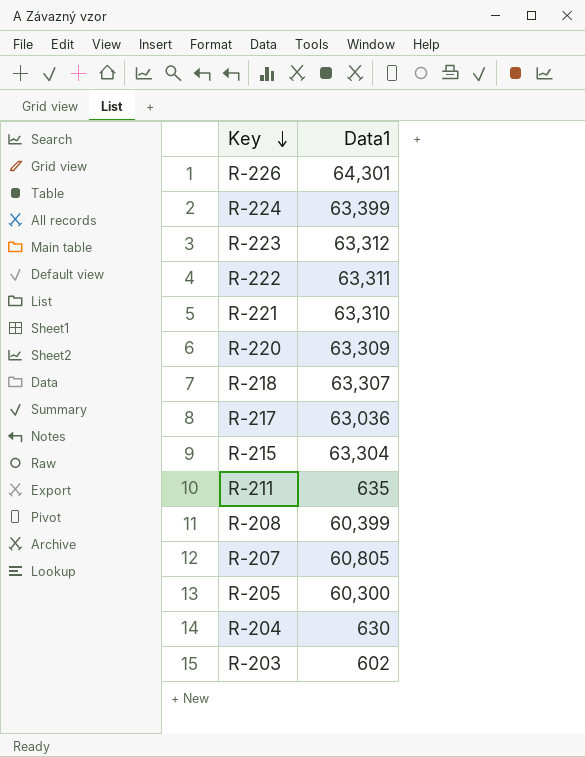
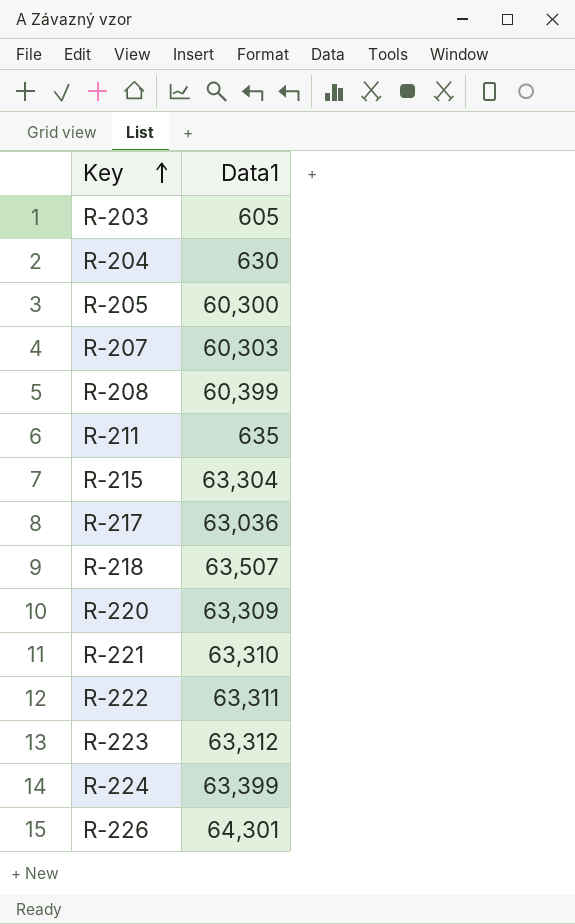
row order: Key descending -> Key ascending
R-203 | Data1: 602 -> 605
R-207 | Data1: 60,805 -> 60,303
R-218 | Data1: 63,307 -> 63,507

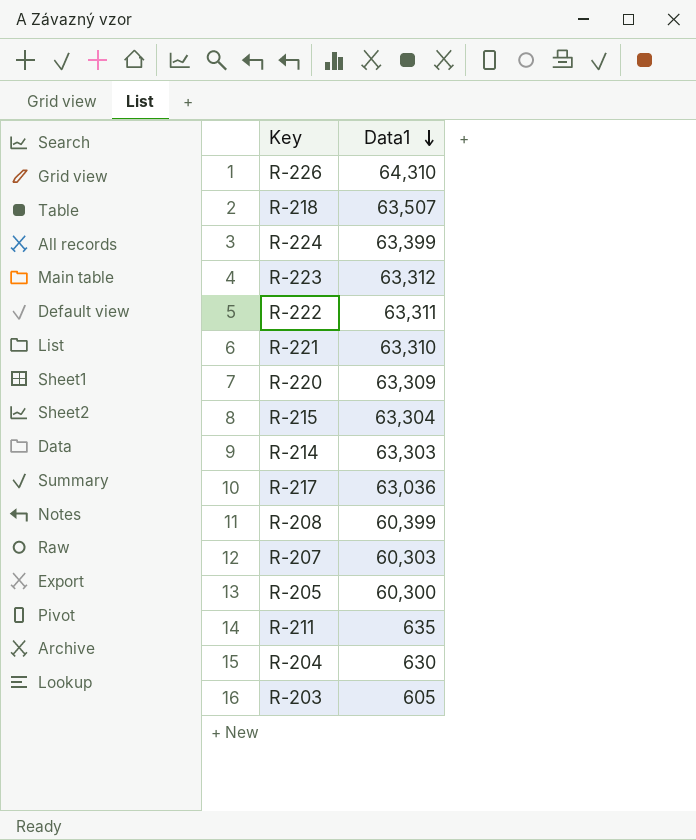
row order: Key ascending -> Data1 descending
R-226 | Data1: 64,301 -> 64,310
row R-214: none -> 63,303

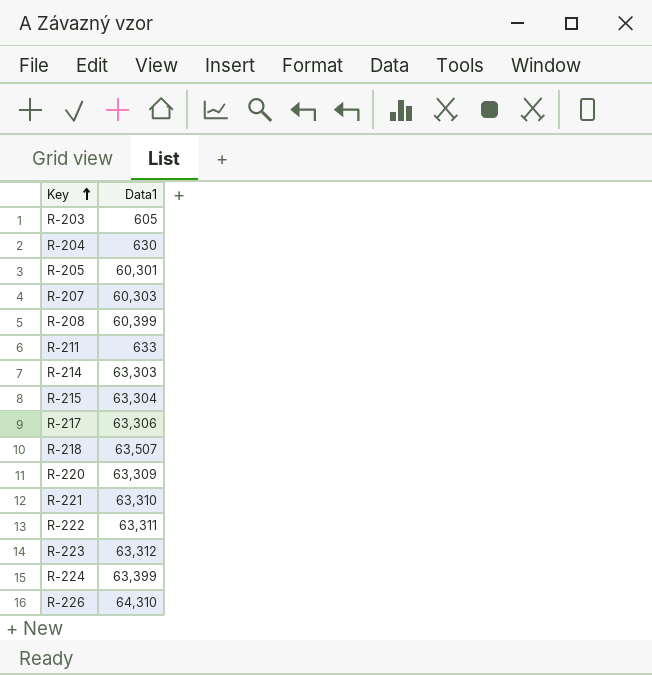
row order: Data1 descending -> Key ascending
R-205 | Data1: 60,300 -> 60,301
R-211 | Data1: 635 -> 633
R-217 | Data1: 63,036 -> 63,306

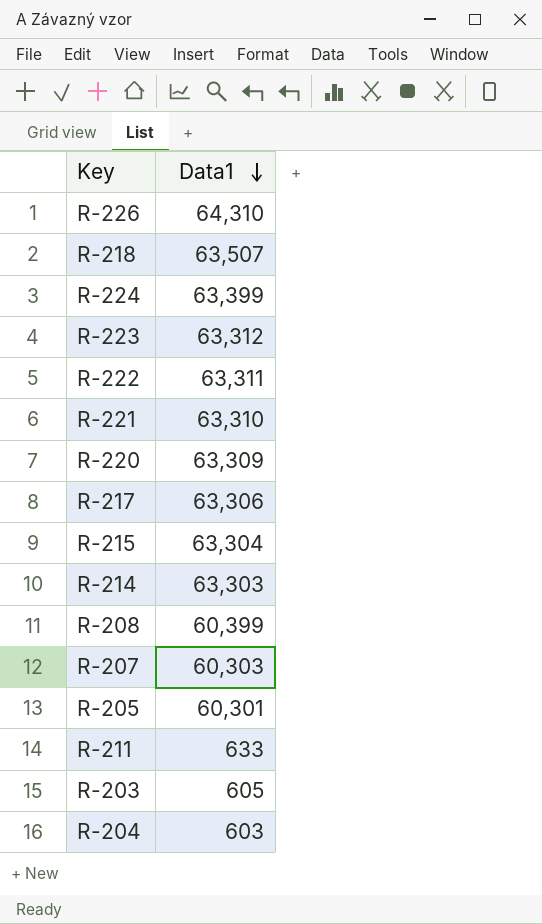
row order: Key ascending -> Data1 descending
R-204 | Data1: 630 -> 603

